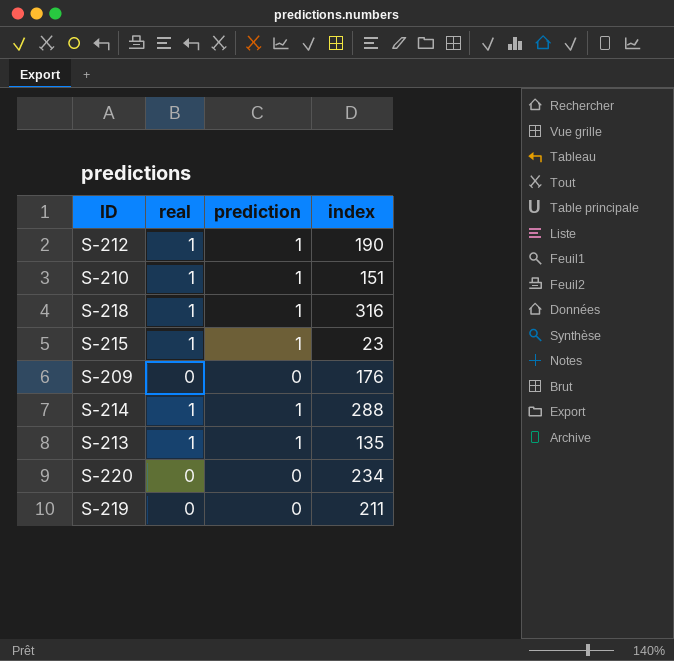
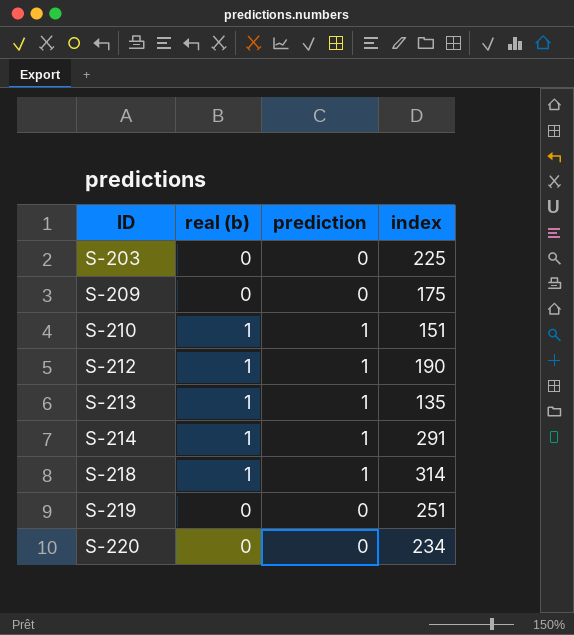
row order: none -> ID ascending
column name: real -> real (b)
row S-215: 1 | 1 | 23 -> none
row S-203: none -> 0 | 0 | 225
S-209 | index: 176 -> 175
S-214 | index: 288 -> 291
S-218 | index: 316 -> 314
S-219 | index: 211 -> 251

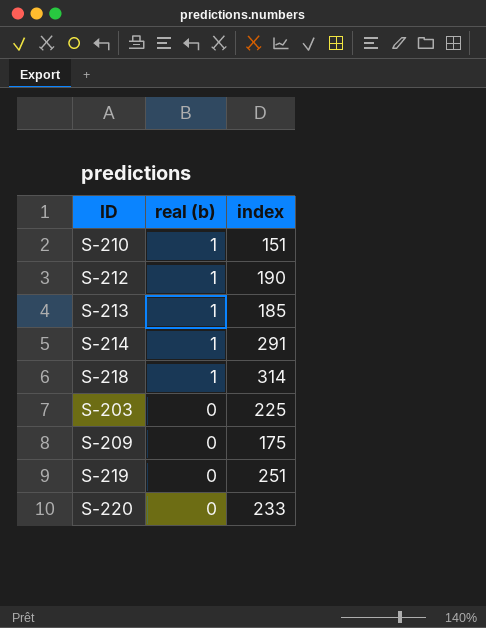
row order: ID ascending -> real (b) descending
column prediction | position: 3 -> none
S-213 | index: 135 -> 185
S-220 | index: 234 -> 233

